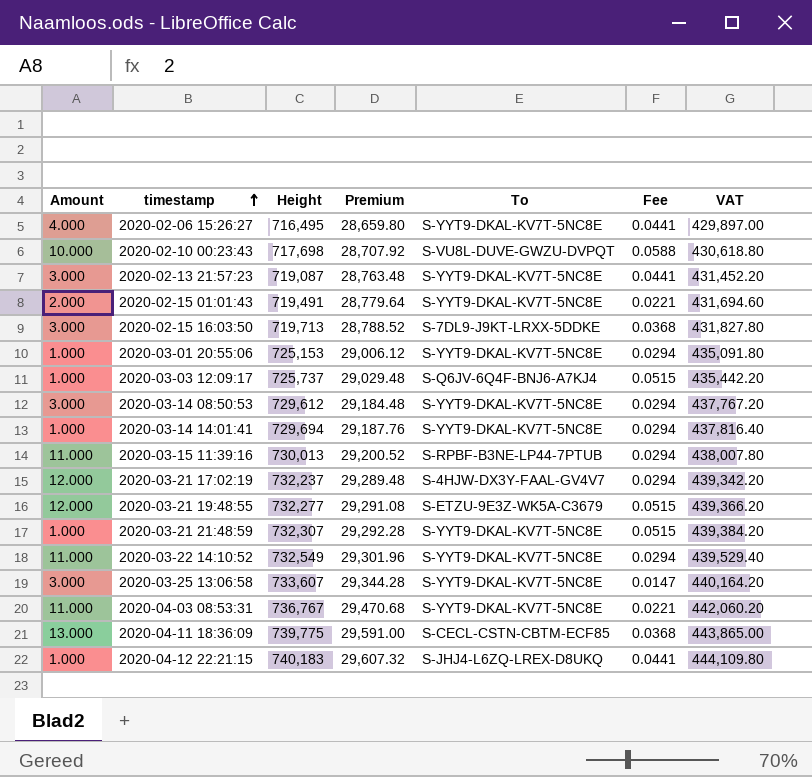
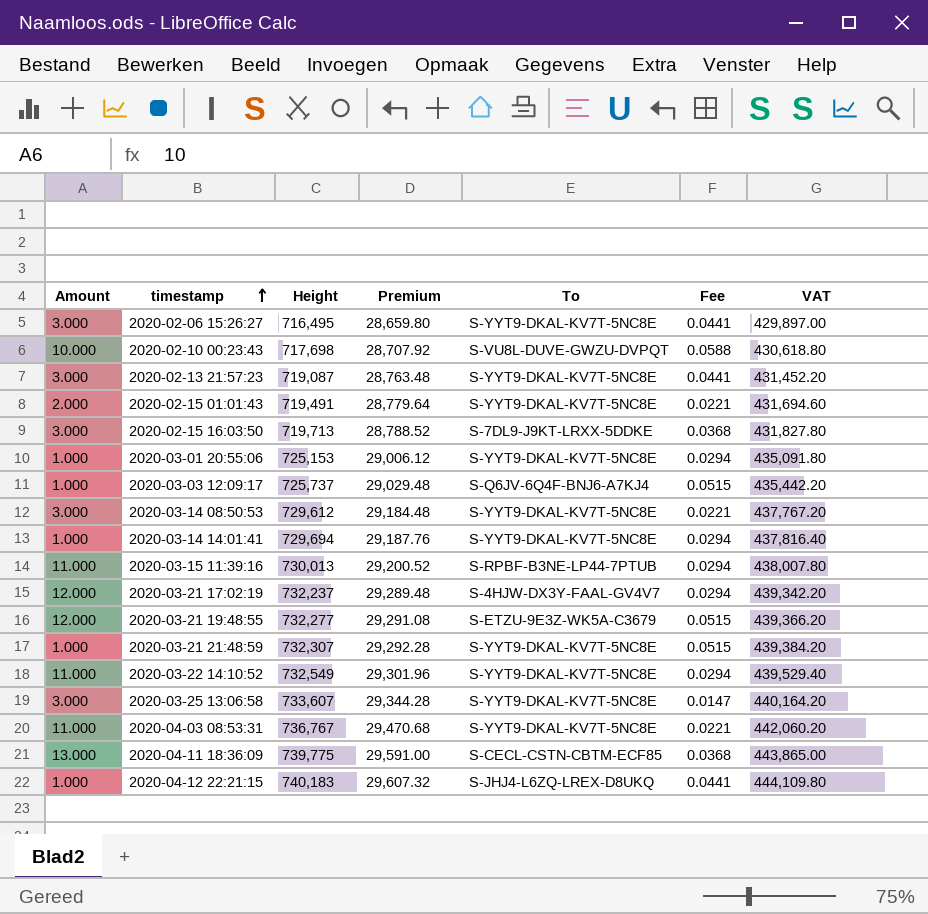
2020-02-06 15:26:27 | Amount: 4.000 -> 3.000
2020-03-14 08:50:53 | Fee: 0.0294 -> 0.0221

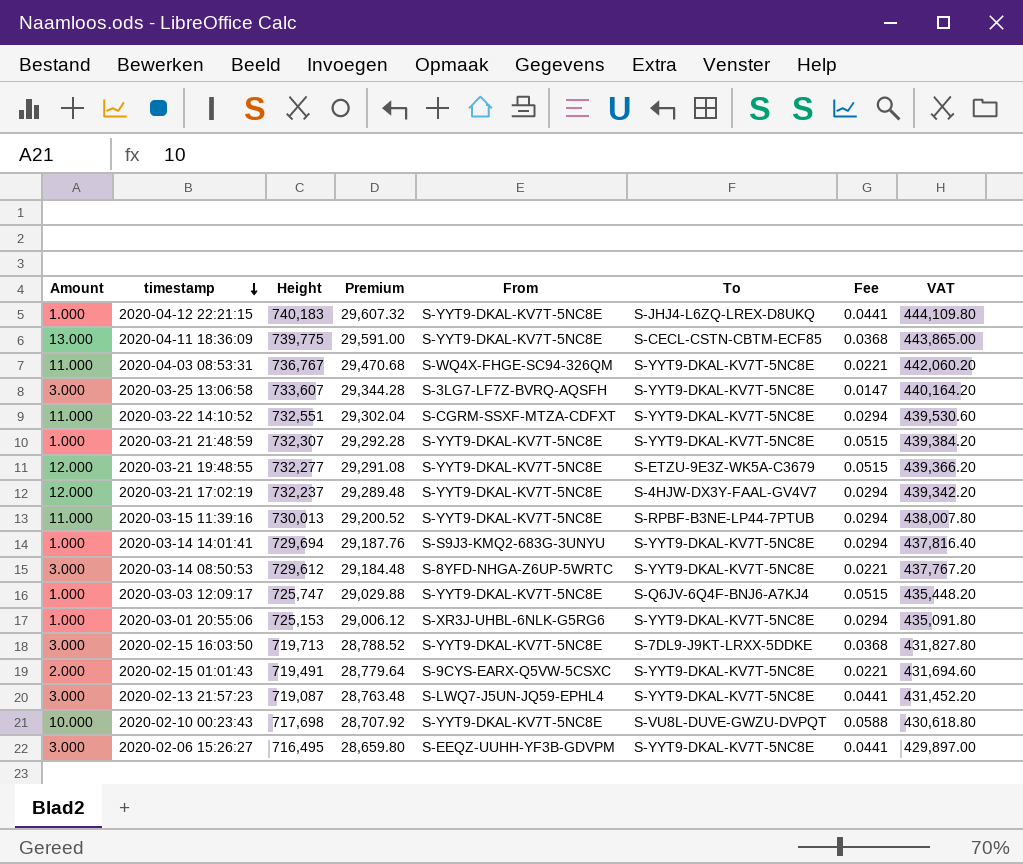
row order: timestamp ascending -> timestamp descending
column From | position: none -> 5
2020-03-22 14:10:52 | Height: 732,549 -> 732,551
2020-03-22 14:10:52 | Premium: 29,301.96 -> 29,302.04
2020-03-22 14:10:52 | VAT: 439,529.40 -> 439,530.60
2020-03-03 12:09:17 | Height: 725,737 -> 725,747
2020-03-03 12:09:17 | Premium: 29,029.48 -> 29,029.88
2020-03-03 12:09:17 | VAT: 435,442.20 -> 435,448.20

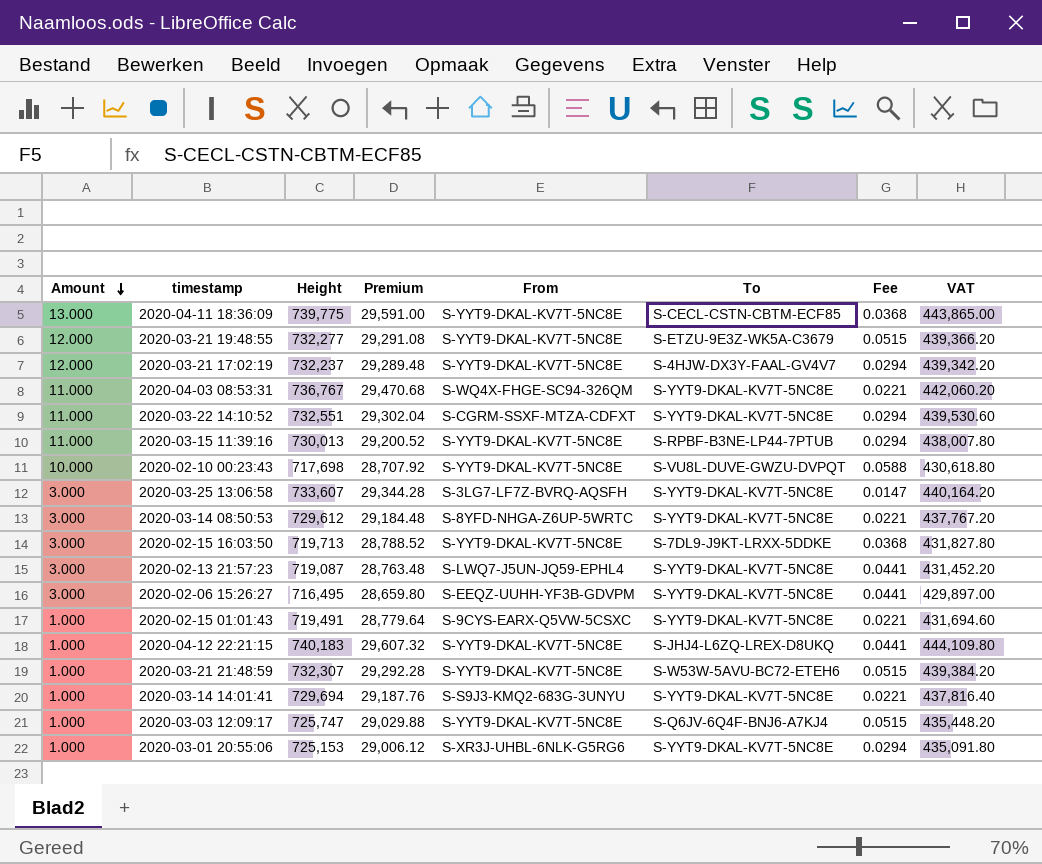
row order: timestamp descending -> Amount descending
2020-02-15 01:01:43 | Amount: 2.000 -> 1.000
2020-03-21 21:48:59 | To: S-YYT9-DKAL-KV7T-5NC8E -> S-W53W-5AVU-BC72-ETEH6
2020-03-14 14:01:41 | Fee: 0.0294 -> 0.0221

